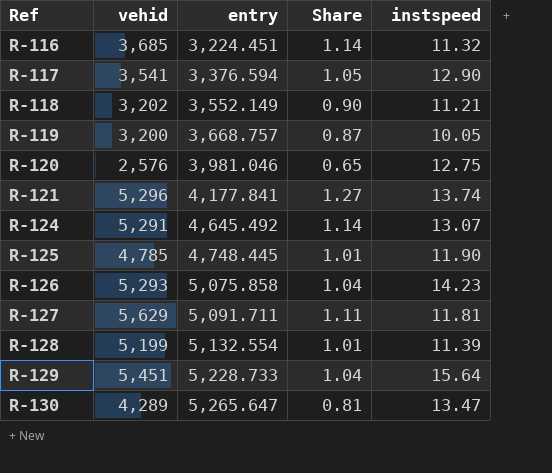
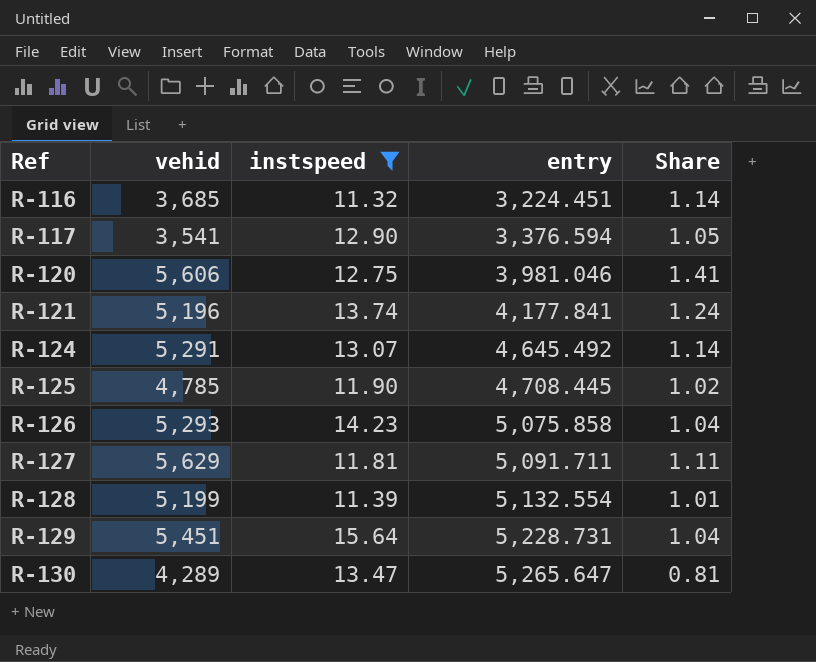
filter: none -> instspeed >= 11.32
column instspeed | position: 5 -> 3
R-120 | vehid: 2,576 -> 5,606
R-120 | Share: 0.65 -> 1.41
R-121 | vehid: 5,296 -> 5,196
R-121 | Share: 1.27 -> 1.24
R-125 | entry: 4,748.445 -> 4,708.445
R-125 | Share: 1.01 -> 1.02
R-129 | entry: 5,228.733 -> 5,228.731

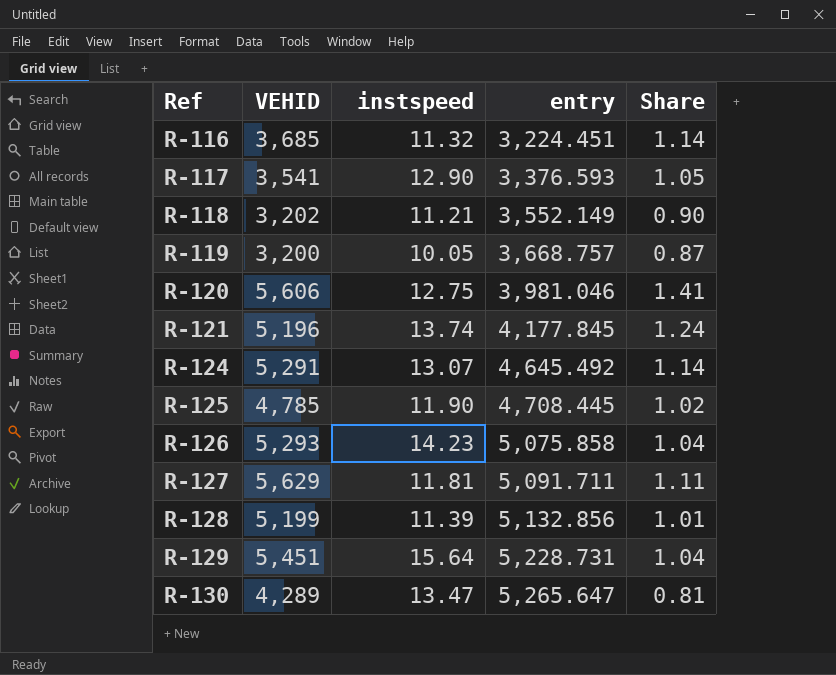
filter: instspeed >= 11.32 -> none
column name: vehid -> VEHID
R-117 | entry: 3,376.594 -> 3,376.593
R-121 | entry: 4,177.841 -> 4,177.845
R-128 | entry: 5,132.554 -> 5,132.856

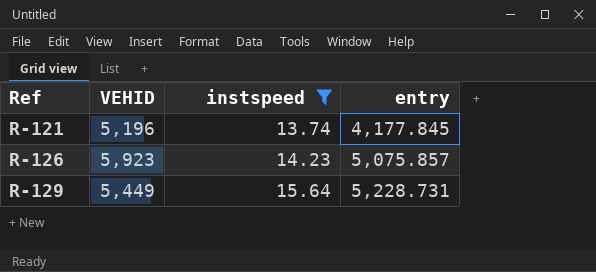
filter: none -> instspeed >= 13.74
column Share | formula: [VEHID] / [entry] -> none
R-126 | VEHID: 5,293 -> 5,923
R-126 | entry: 5,075.858 -> 5,075.857
R-129 | VEHID: 5,451 -> 5,449

